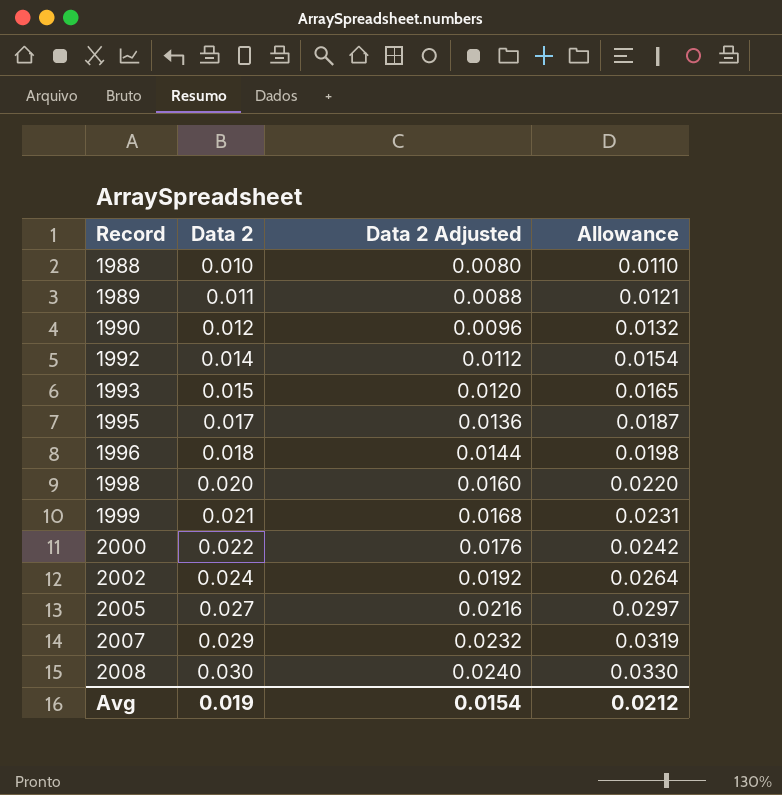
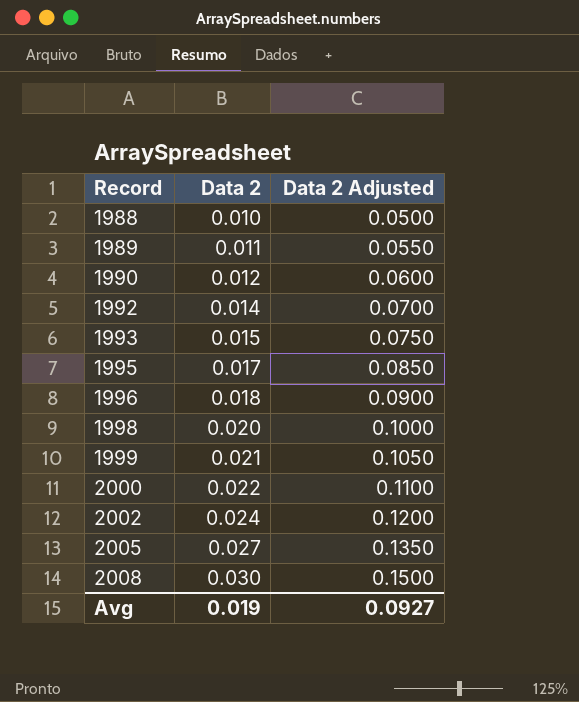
column Allowance | formula: [Data 2] * 1.1 -> none
column Data 2 Adjusted | formula: [Data 2] * 0.8 -> [Data 2] * 5
row 2007: 0.029 | 0.0232 | 0.0319 -> none
Avg | Data 2 Adjusted: 0.0154 -> 0.0927

